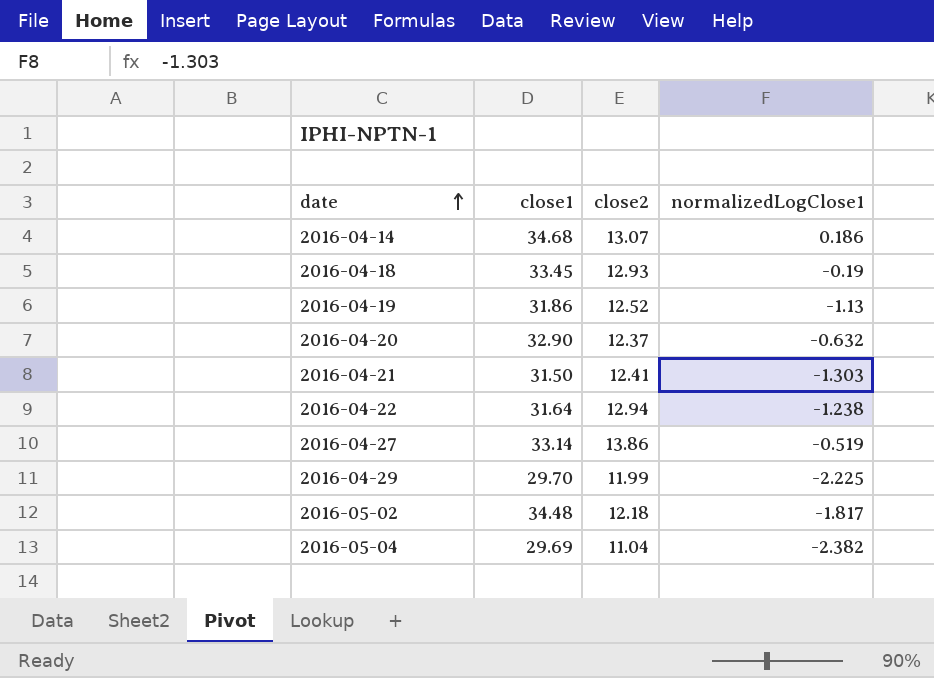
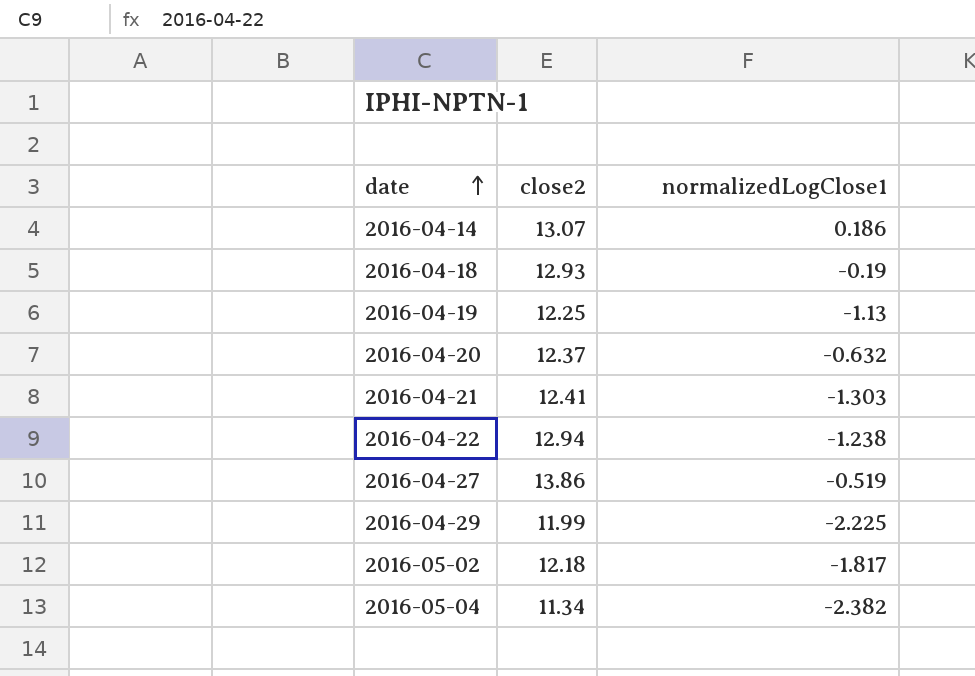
column close1 | position: 2 -> none
2016-04-19 | close2: 12.52 -> 12.25
2016-05-04 | close2: 11.04 -> 11.34

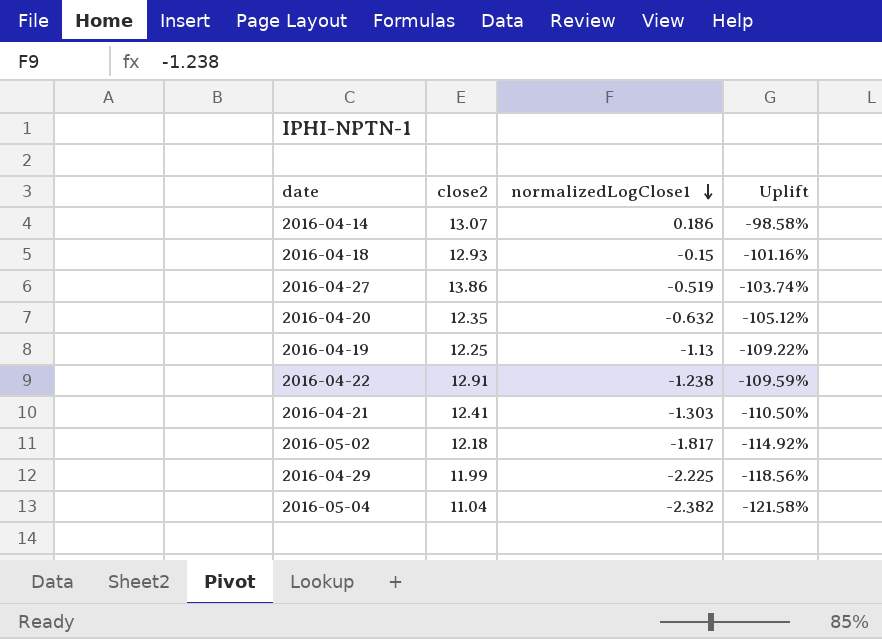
row order: date ascending -> normalizedLogClose1 descending
column Uplift | formula: none -> ([normalizedLogClose1] - [close2]) / [close2]
2016-04-18 | normalizedLogClose1: -0.19 -> -0.15
2016-04-20 | close2: 12.37 -> 12.35
2016-04-22 | close2: 12.94 -> 12.91
2016-05-04 | close2: 11.34 -> 11.04

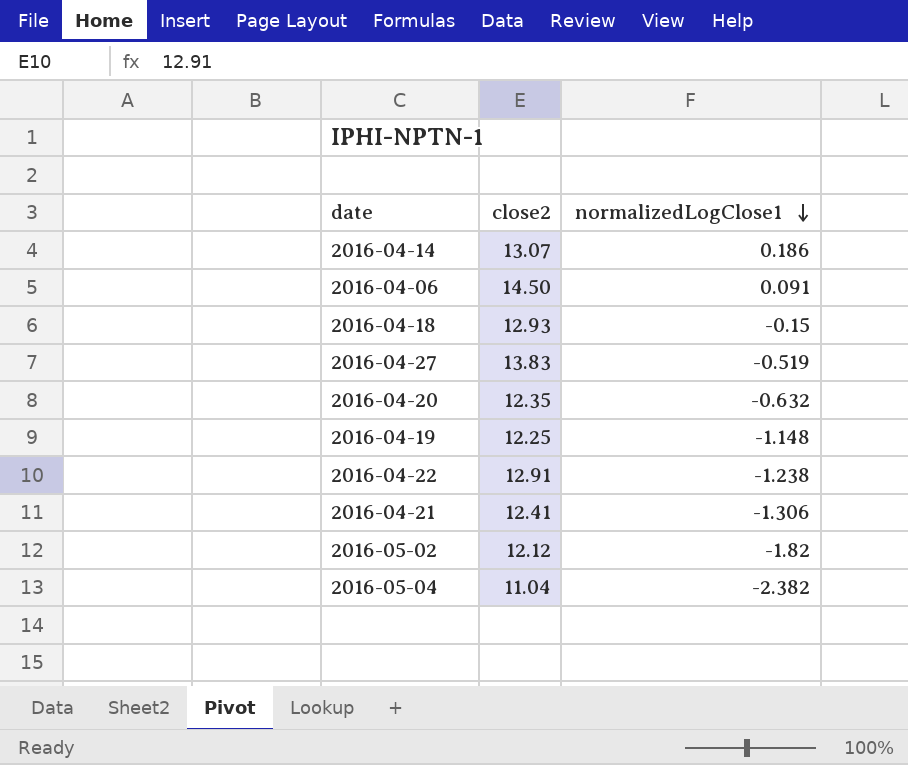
column Uplift | formula: ([normalizedLogClose1] - [close2]) / [close2] -> none
row 2016-04-29: 11.99 | -2.225 | -118.56% -> none
row 2016-04-06: none -> 14.50 | 0.091
2016-04-27 | close2: 13.86 -> 13.83
2016-04-19 | normalizedLogClose1: -1.13 -> -1.148
2016-04-21 | normalizedLogClose1: -1.303 -> -1.306
2016-05-02 | close2: 12.18 -> 12.12
2016-05-02 | normalizedLogClose1: -1.817 -> -1.82

